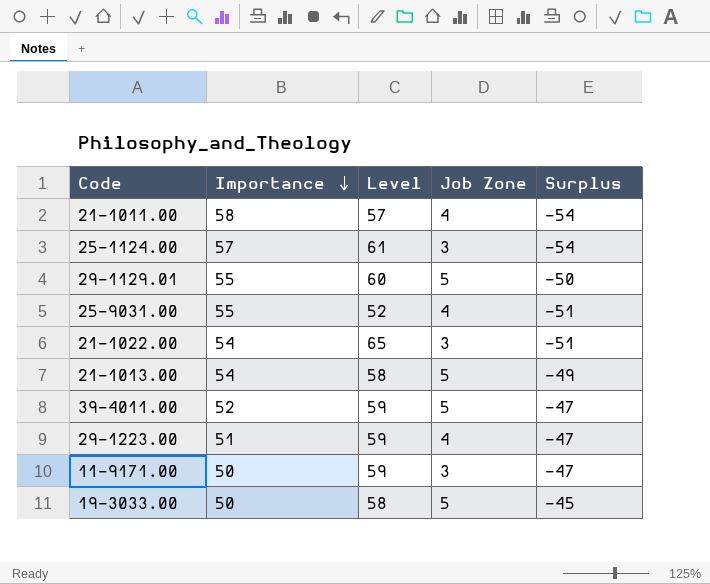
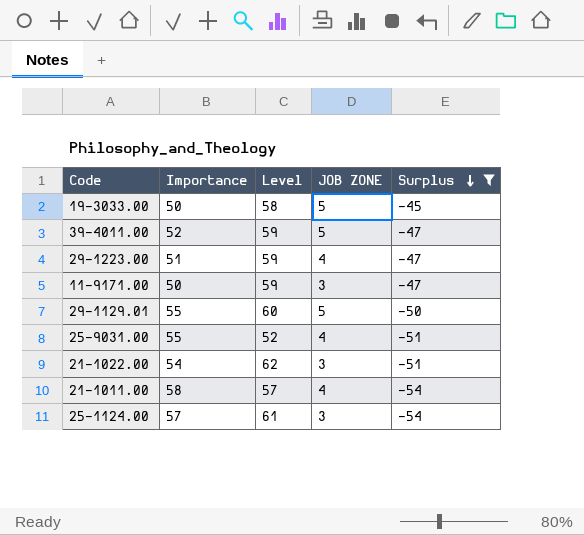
filter: none -> Surplus != -49
row order: Importance descending -> Surplus descending
column name: Job Zone -> JOB ZONE
21-1022.00 | Level: 65 -> 62

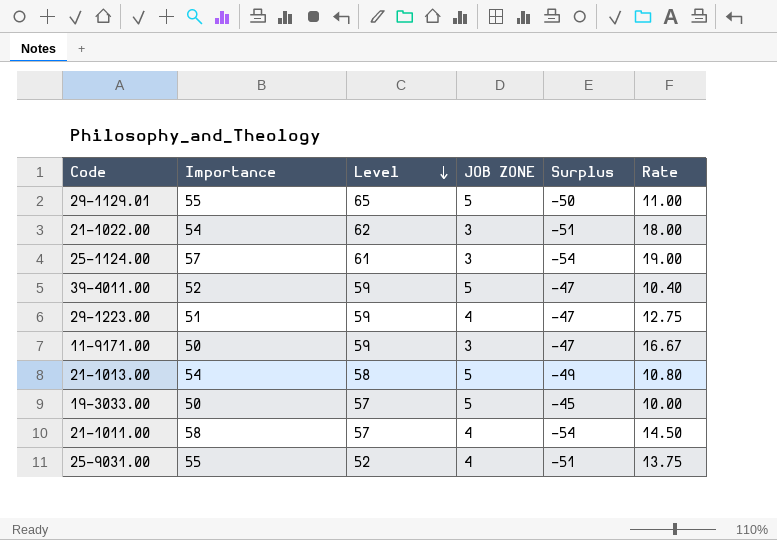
filter: Surplus != -49 -> none
row order: Surplus descending -> Level descending
column Rate | formula: none -> [Importance] / [JOB ZONE]
29-1129.01 | Level: 60 -> 65
19-3033.00 | Level: 58 -> 57

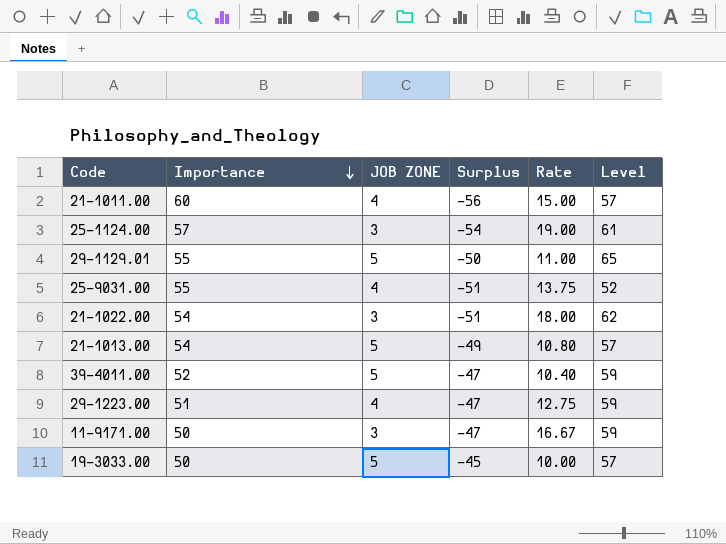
row order: Level descending -> Importance descending
column Level | position: 3 -> 6
21-1011.00 | Importance: 58 -> 60
21-1011.00 | Surplus: -54 -> -56
21-1011.00 | Rate: 14.50 -> 15.00
21-1013.00 | Level: 58 -> 57

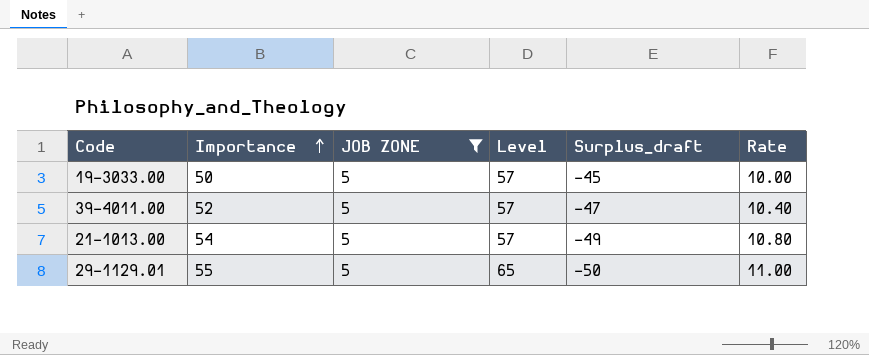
filter: none -> JOB ZONE = 5
row order: Importance descending -> Importance ascending
column Level | position: 6 -> 4
column name: Surplus -> Surplus_draft
39-4011.00 | Level: 59 -> 57

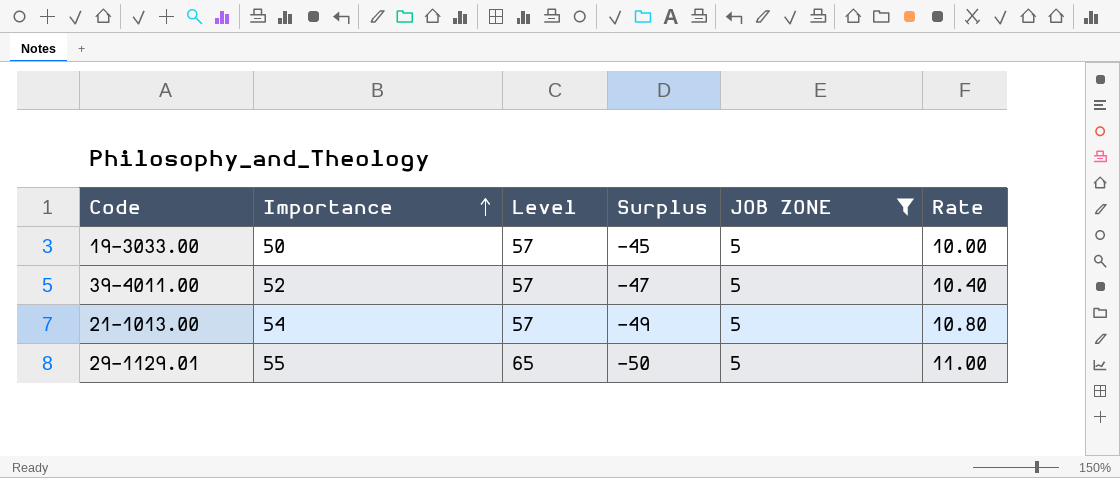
column name: Surplus_draft -> Surplus
column JOB ZONE | position: 3 -> 5

